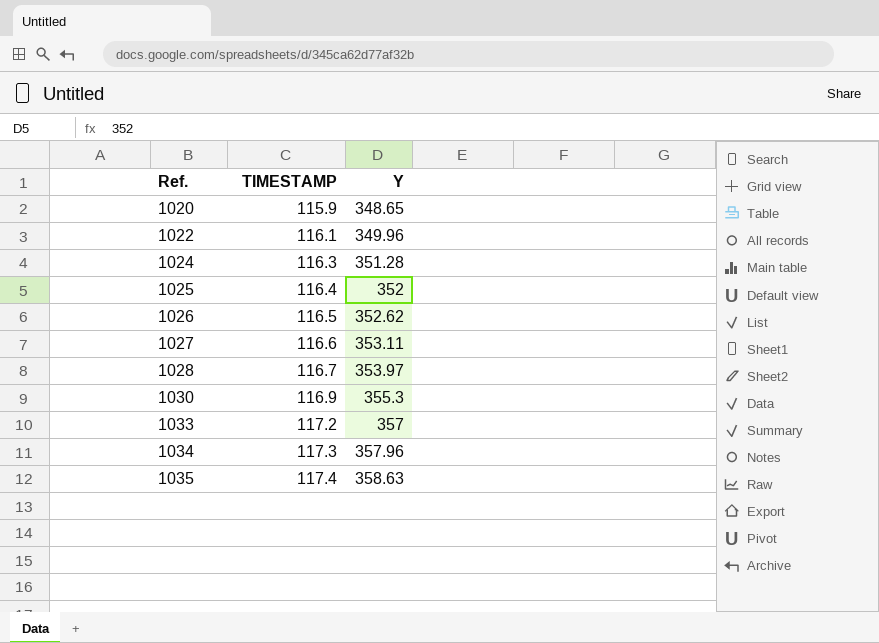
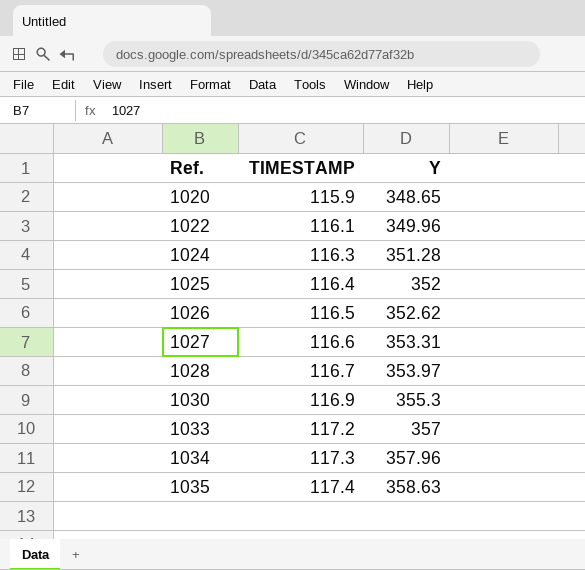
1027 | Y: 353.11 -> 353.31

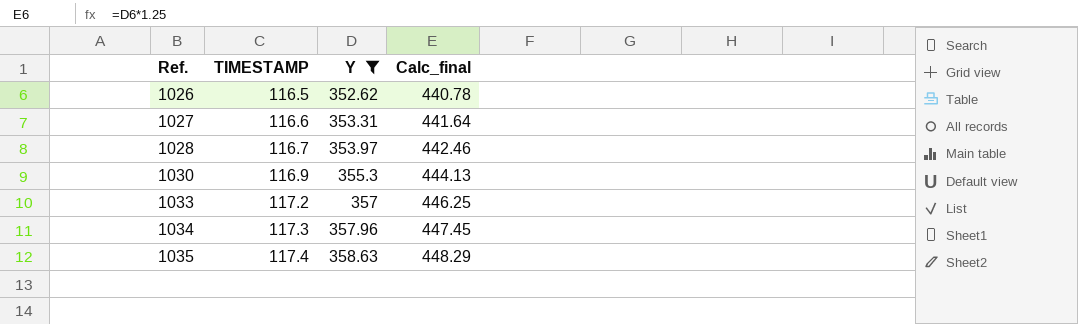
filter: none -> Y >= 352.62
column Calc_final | formula: none -> [Y] * 1.25

